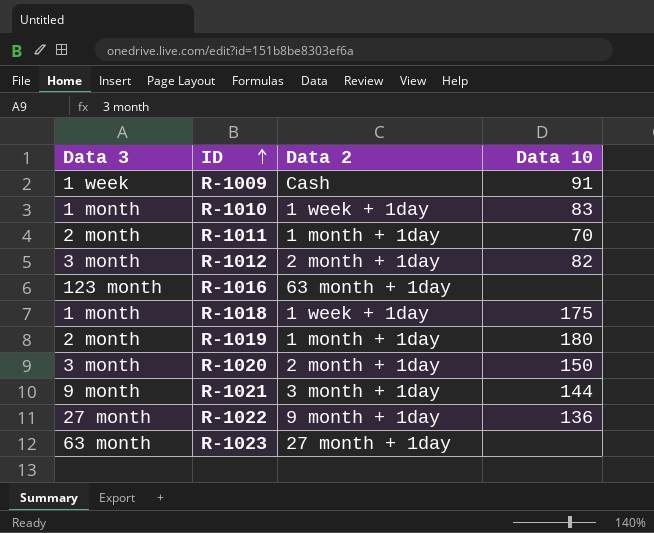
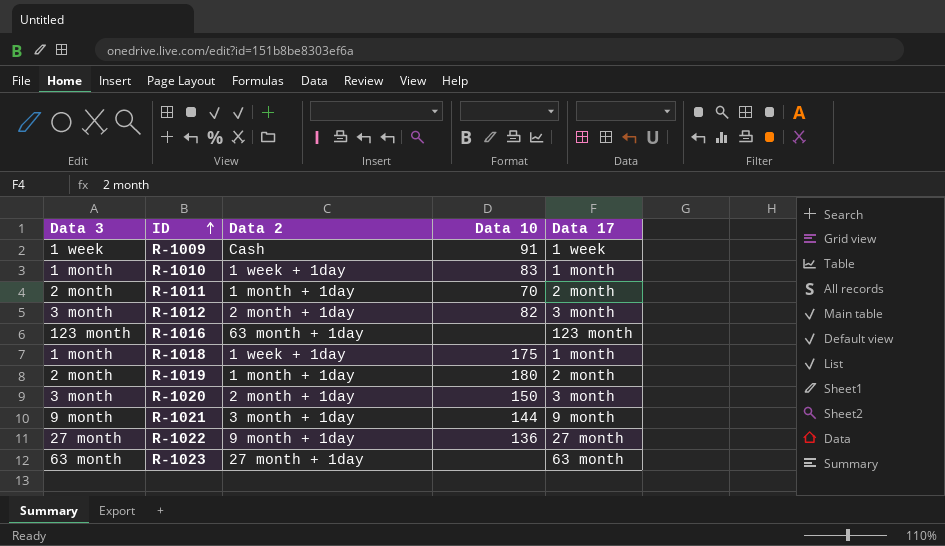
column Data 17 | position: none -> 5

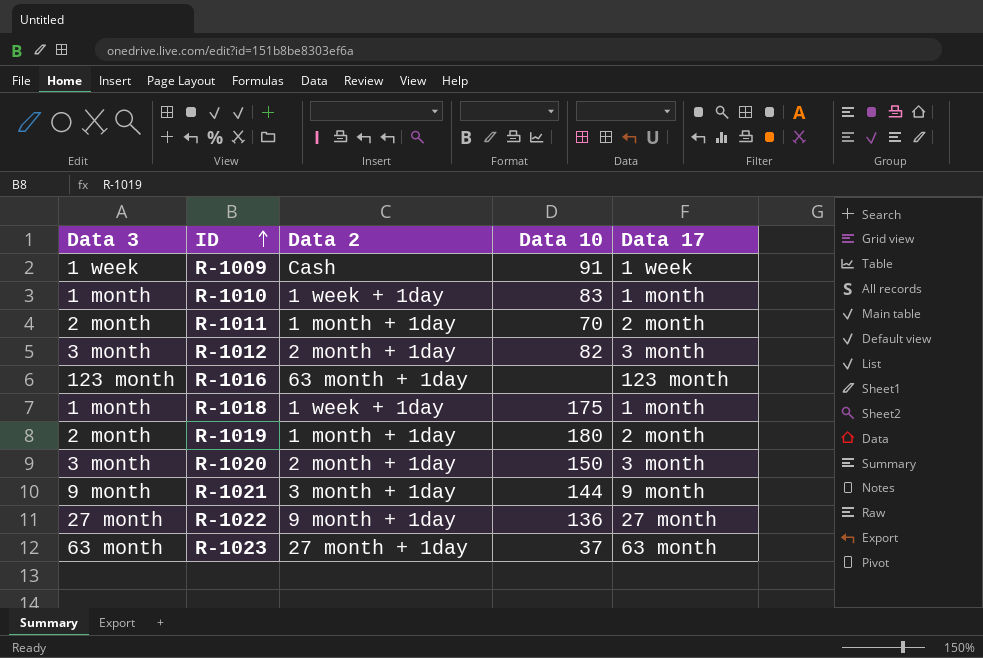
R-1023 | Data 10: none -> 37

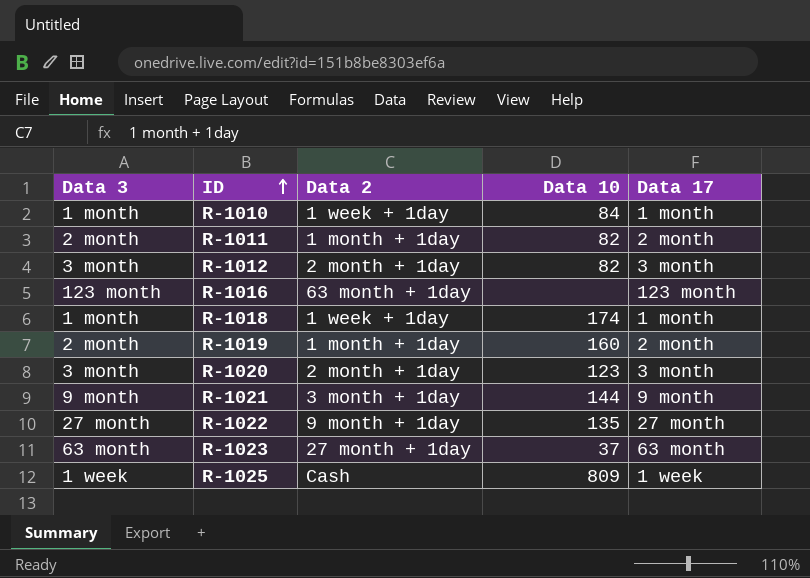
row R-1009: 1 week | Cash | 91 | 1 week -> none
R-1010 | Data 10: 83 -> 84
R-1011 | Data 10: 70 -> 82
R-1018 | Data 10: 175 -> 174
R-1019 | Data 10: 180 -> 160
R-1020 | Data 10: 150 -> 123
R-1022 | Data 10: 136 -> 135
row R-1025: none -> 1 week | Cash | 809 | 1 week

